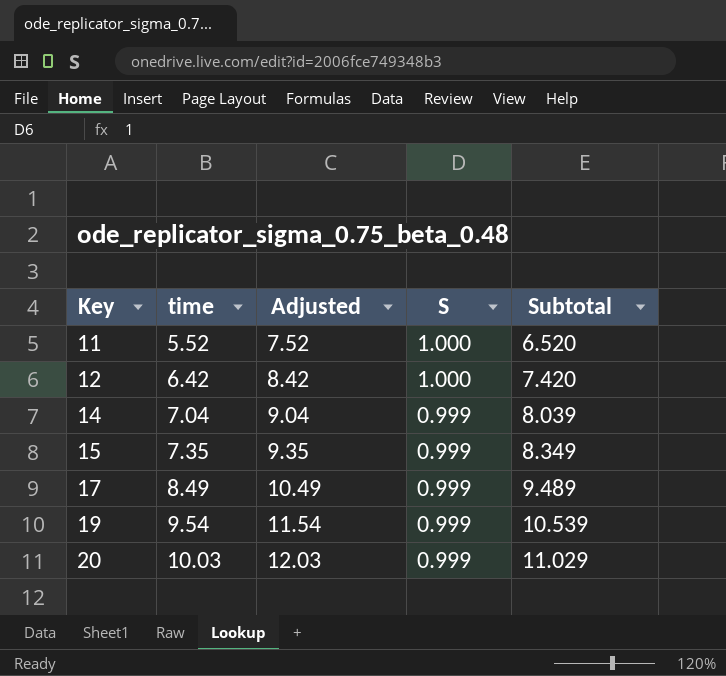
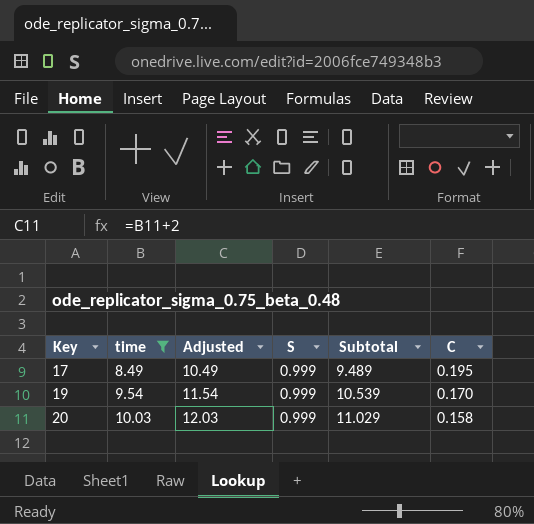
filter: none -> time >= 8.49
column C | position: none -> 6

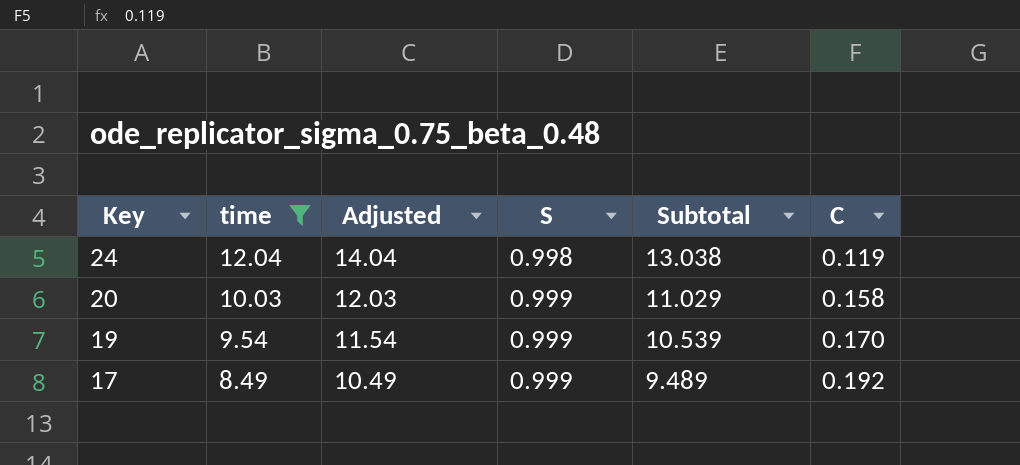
row order: Key ascending -> Key descending
row 24: none -> 12.04 | 14.04 | 0.998 | 13.038 | 0.119
17 | C: 0.195 -> 0.192

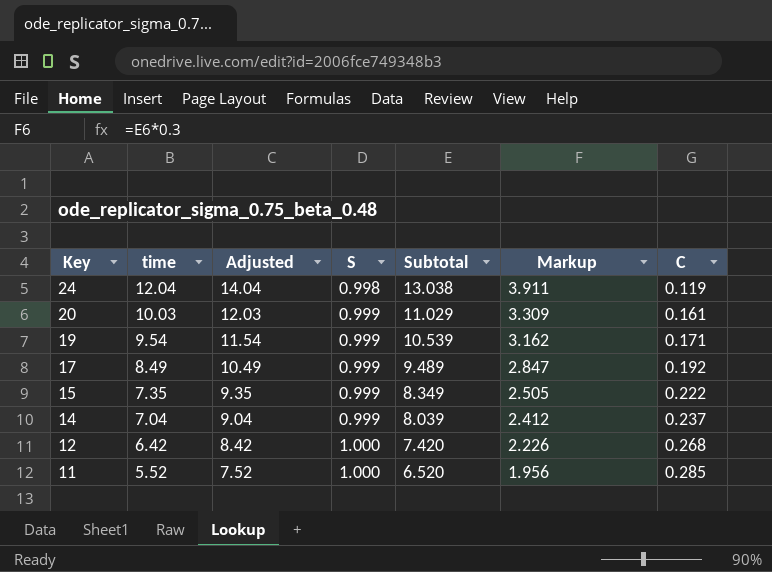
filter: time >= 8.49 -> none
column Markup | formula: none -> [Subtotal] * 0.3
20 | C: 0.158 -> 0.161
19 | C: 0.170 -> 0.171

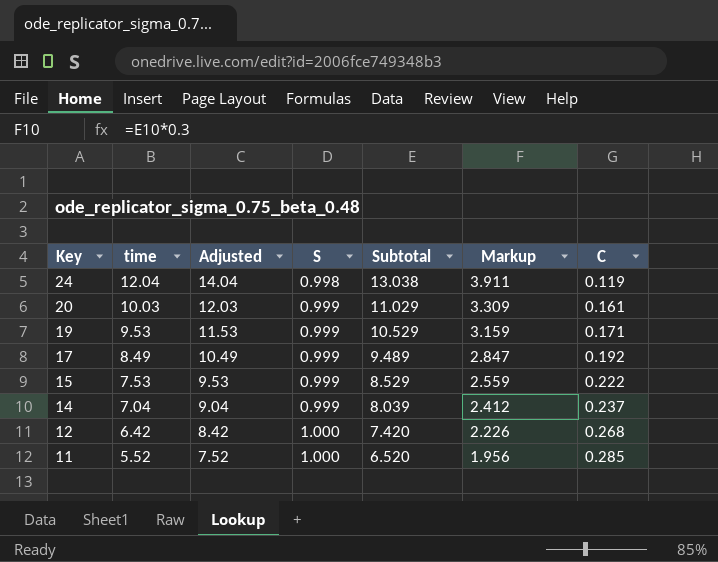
19 | time: 9.54 -> 9.53
19 | Adjusted: 11.54 -> 11.53
19 | Subtotal: 10.539 -> 10.529
19 | Markup: 3.162 -> 3.159
15 | time: 7.35 -> 7.53
15 | Adjusted: 9.35 -> 9.53
15 | Subtotal: 8.349 -> 8.529
15 | Markup: 2.505 -> 2.559

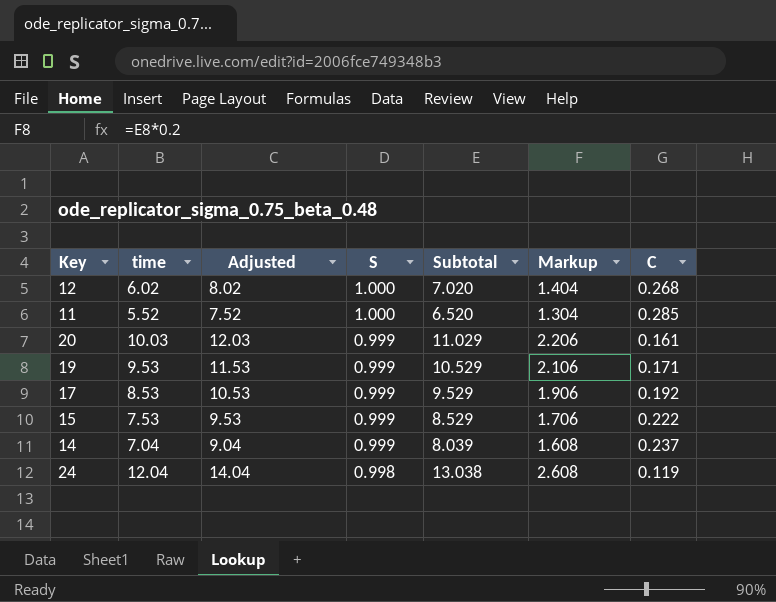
row order: Key descending -> S descending
column Markup | formula: [Subtotal] * 0.3 -> [Subtotal] * 0.2
12 | time: 6.42 -> 6.02
12 | Adjusted: 8.42 -> 8.02
12 | Subtotal: 7.420 -> 7.020
17 | time: 8.49 -> 8.53
17 | Adjusted: 10.49 -> 10.53
17 | Subtotal: 9.489 -> 9.529

